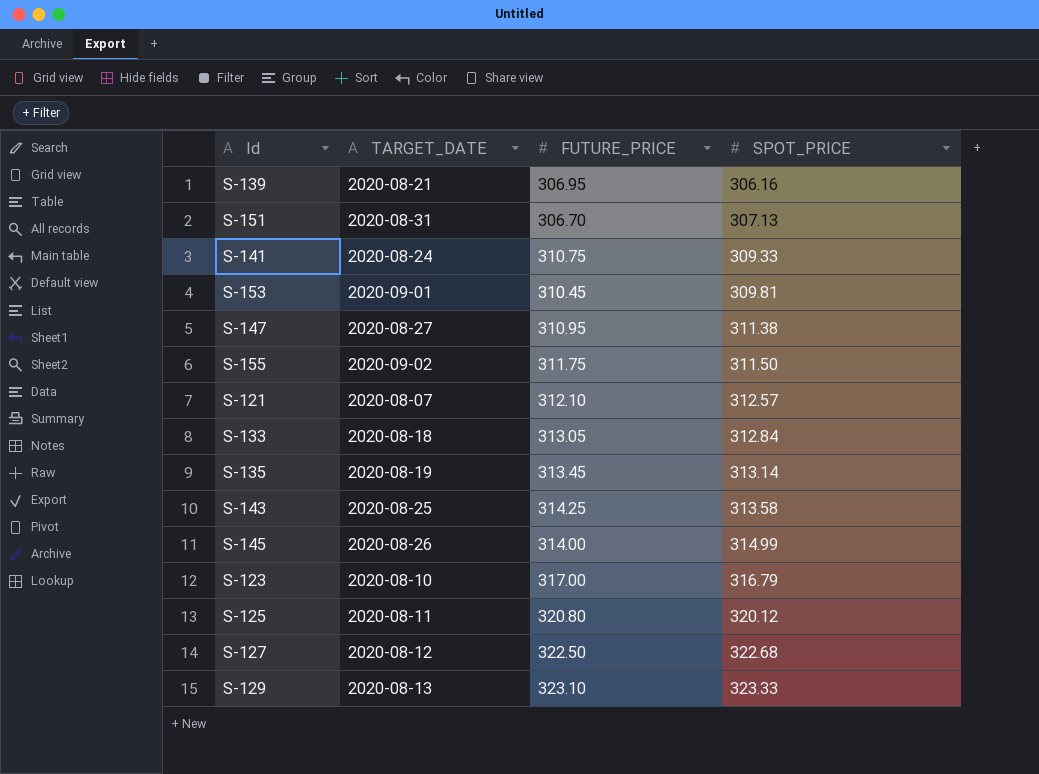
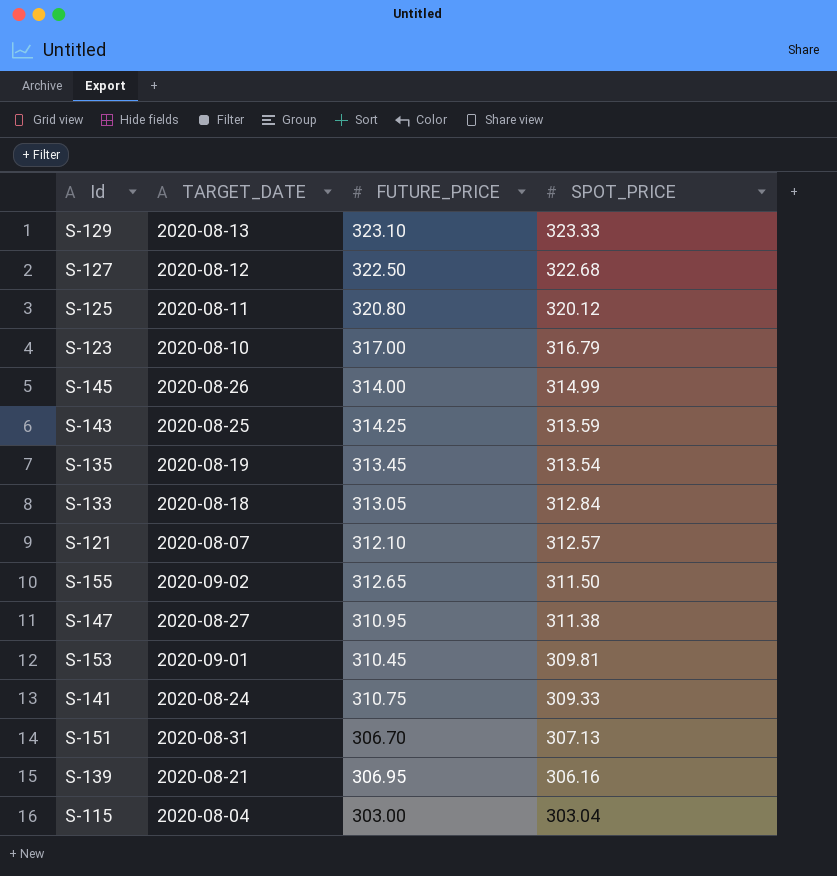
row order: SPOT_PRICE ascending -> SPOT_PRICE descending
S-143 | SPOT_PRICE: 313.58 -> 313.59
S-135 | SPOT_PRICE: 313.14 -> 313.54
S-155 | FUTURE_PRICE: 311.75 -> 312.65
row S-115: none -> 2020-08-04 | 303.00 | 303.04

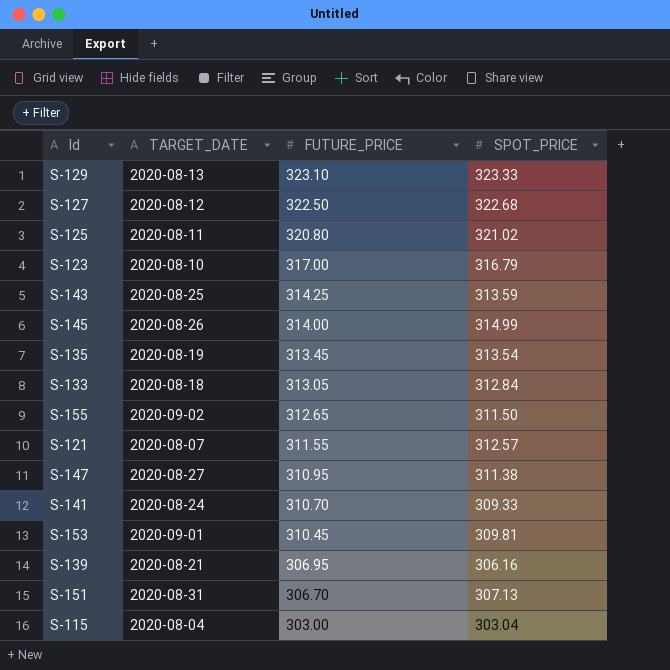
row order: SPOT_PRICE descending -> FUTURE_PRICE descending
S-125 | SPOT_PRICE: 320.12 -> 321.02
S-121 | FUTURE_PRICE: 312.10 -> 311.55
S-141 | FUTURE_PRICE: 310.75 -> 310.70

